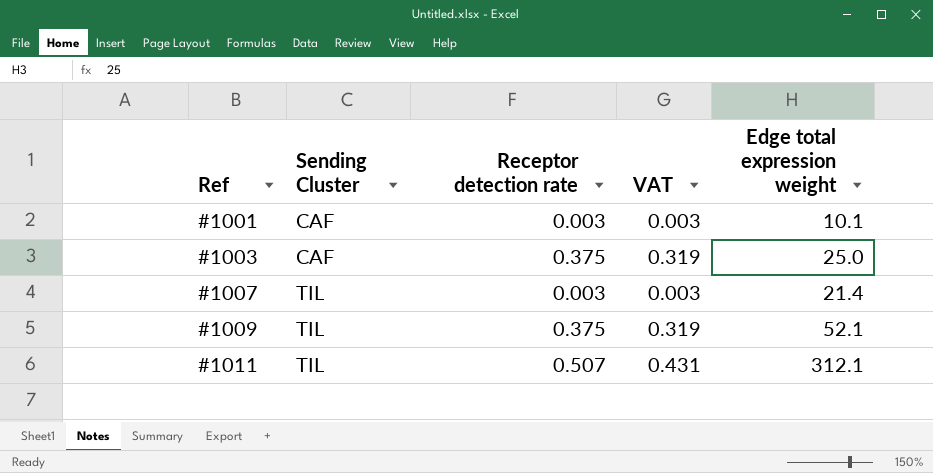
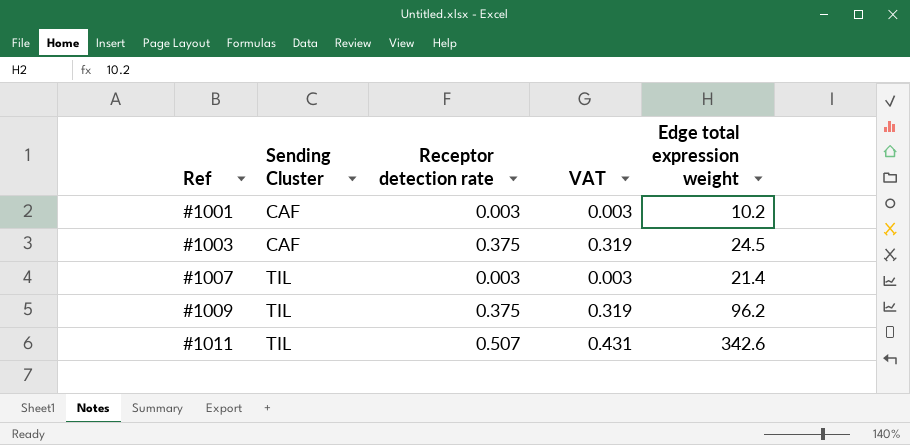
#1001 | Edge total expression weight: 10.1 -> 10.2
#1003 | Edge total expression weight: 25.0 -> 24.5
#1009 | Edge total expression weight: 52.1 -> 96.2
#1011 | Edge total expression weight: 312.1 -> 342.6

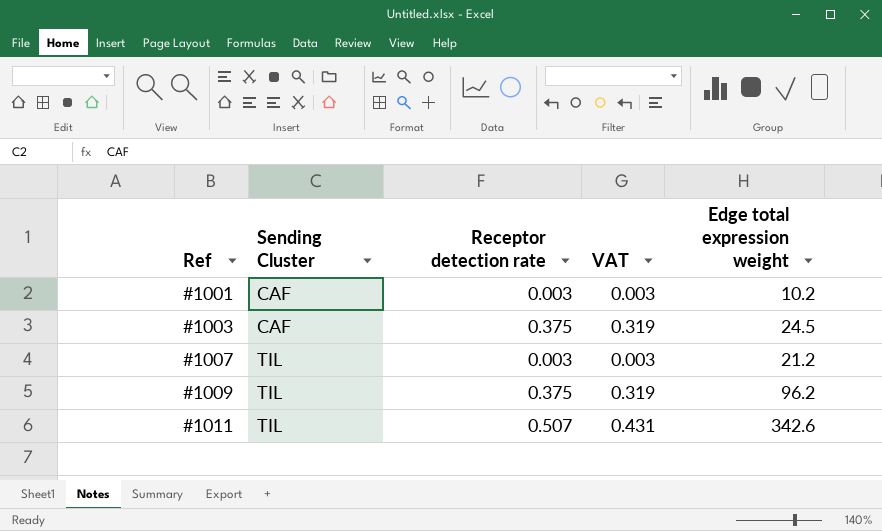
#1007 | Edge total expression weight: 21.4 -> 21.2

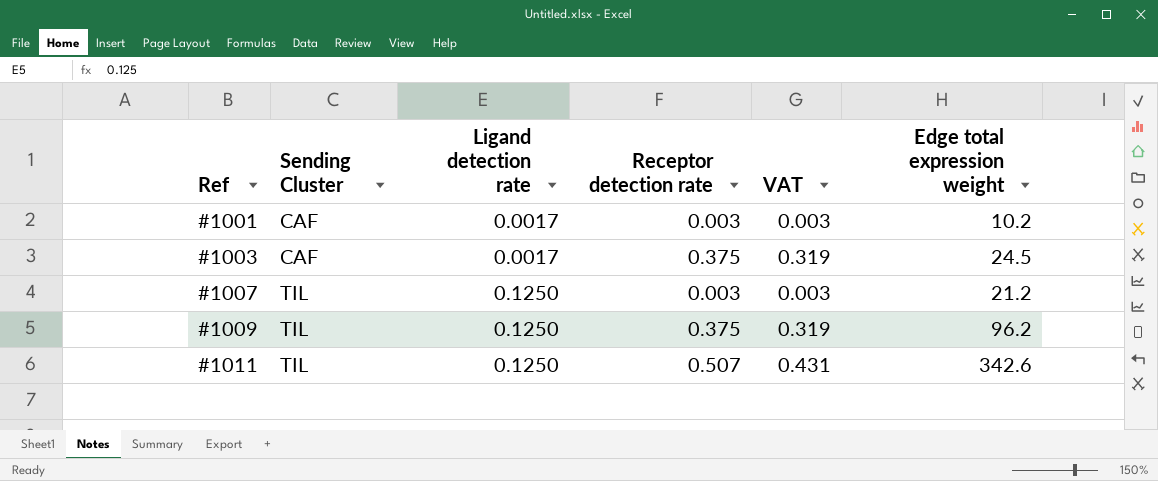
column Ligand detection rate | position: none -> 3

